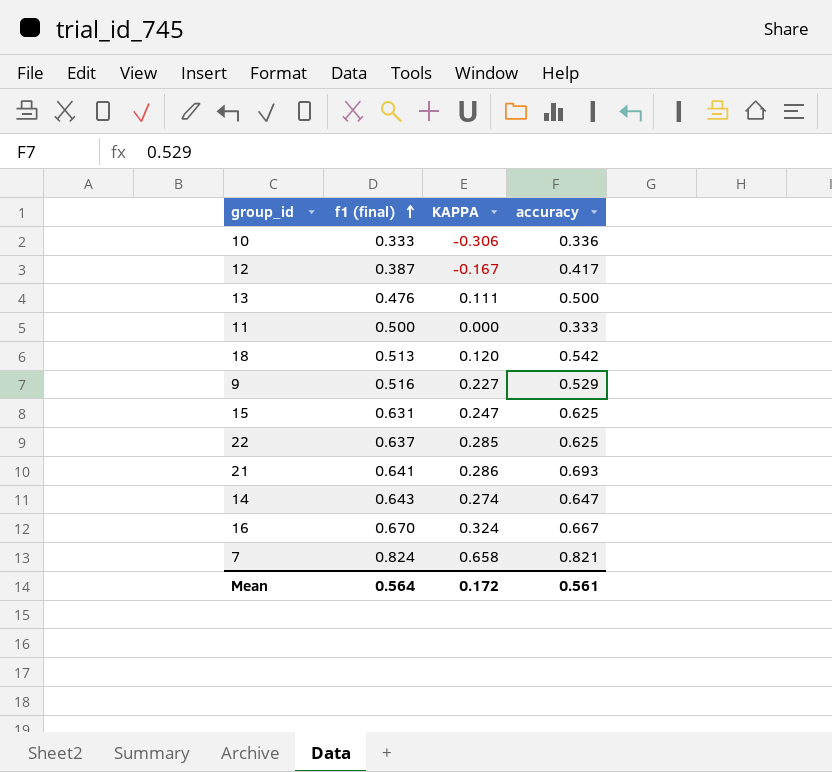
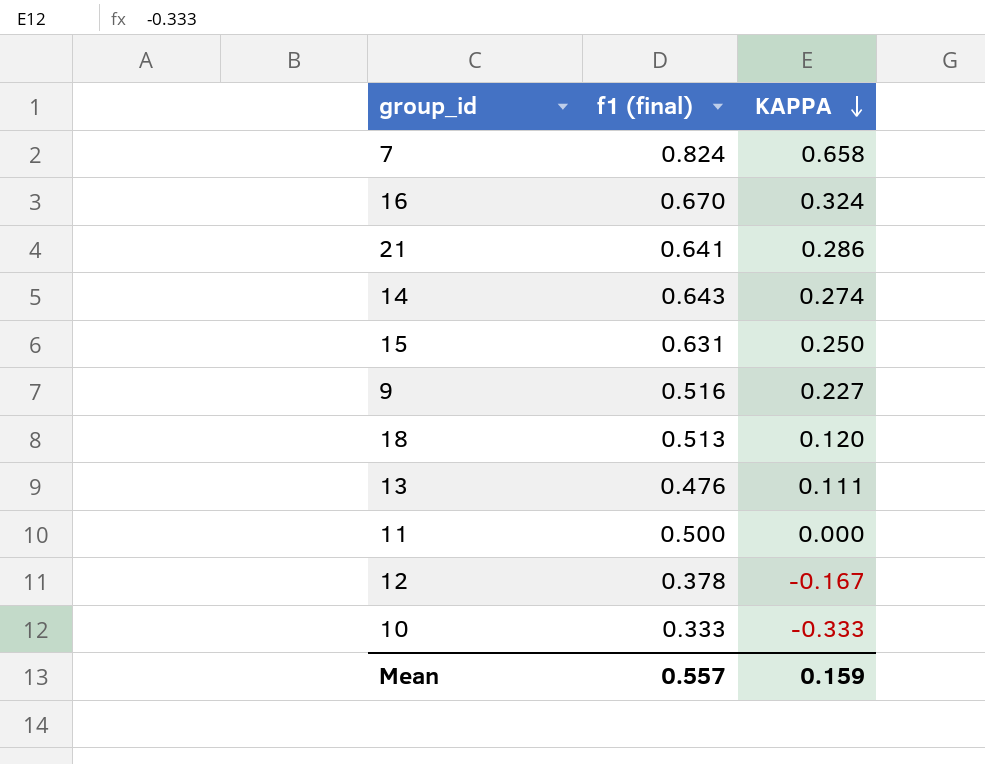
row order: f1 (final) ascending -> KAPPA descending
column accuracy | position: 4 -> none
row 22: 0.637 | 0.285 | 0.625 -> none
15 | KAPPA: 0.247 -> 0.250
12 | f1 (final): 0.387 -> 0.378
10 | KAPPA: -0.306 -> -0.333
Mean | f1 (final): 0.564 -> 0.557
Mean | KAPPA: 0.172 -> 0.159

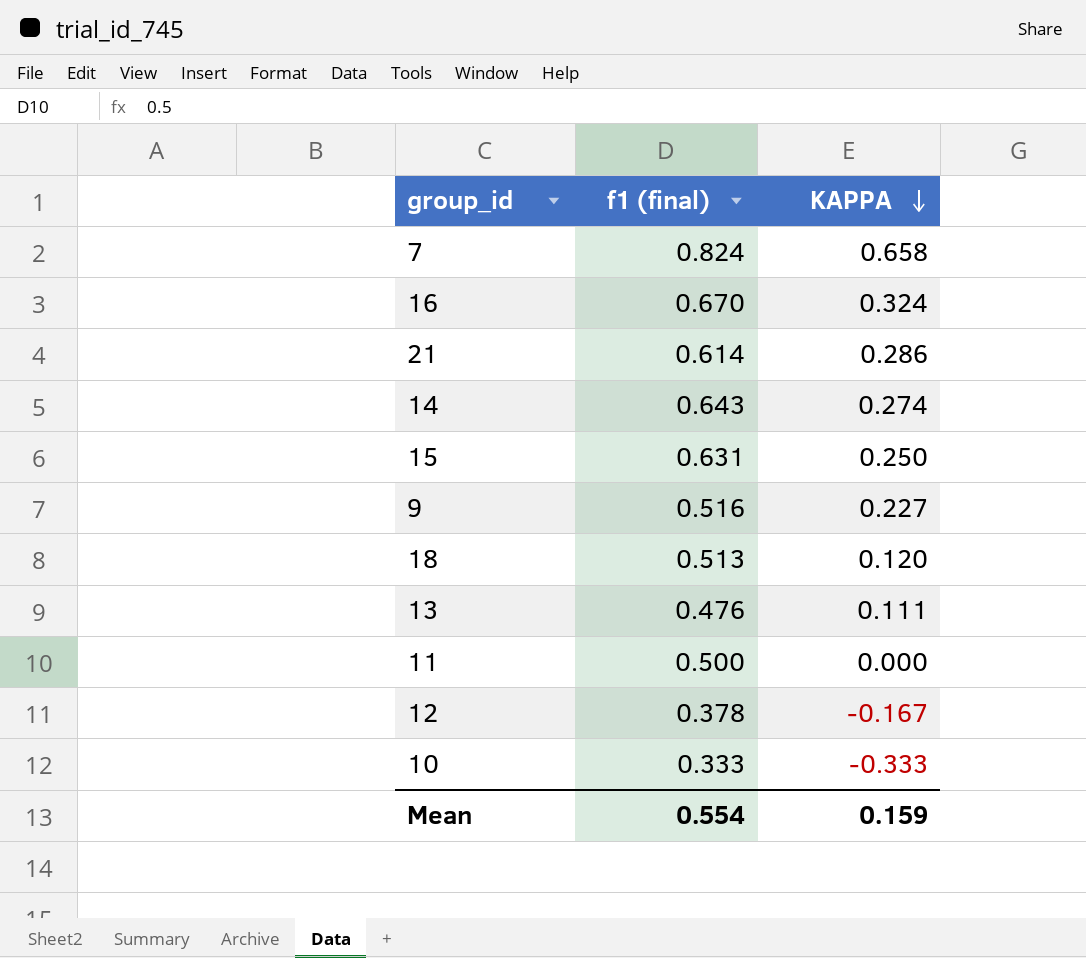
21 | f1 (final): 0.641 -> 0.614
Mean | f1 (final): 0.557 -> 0.554

